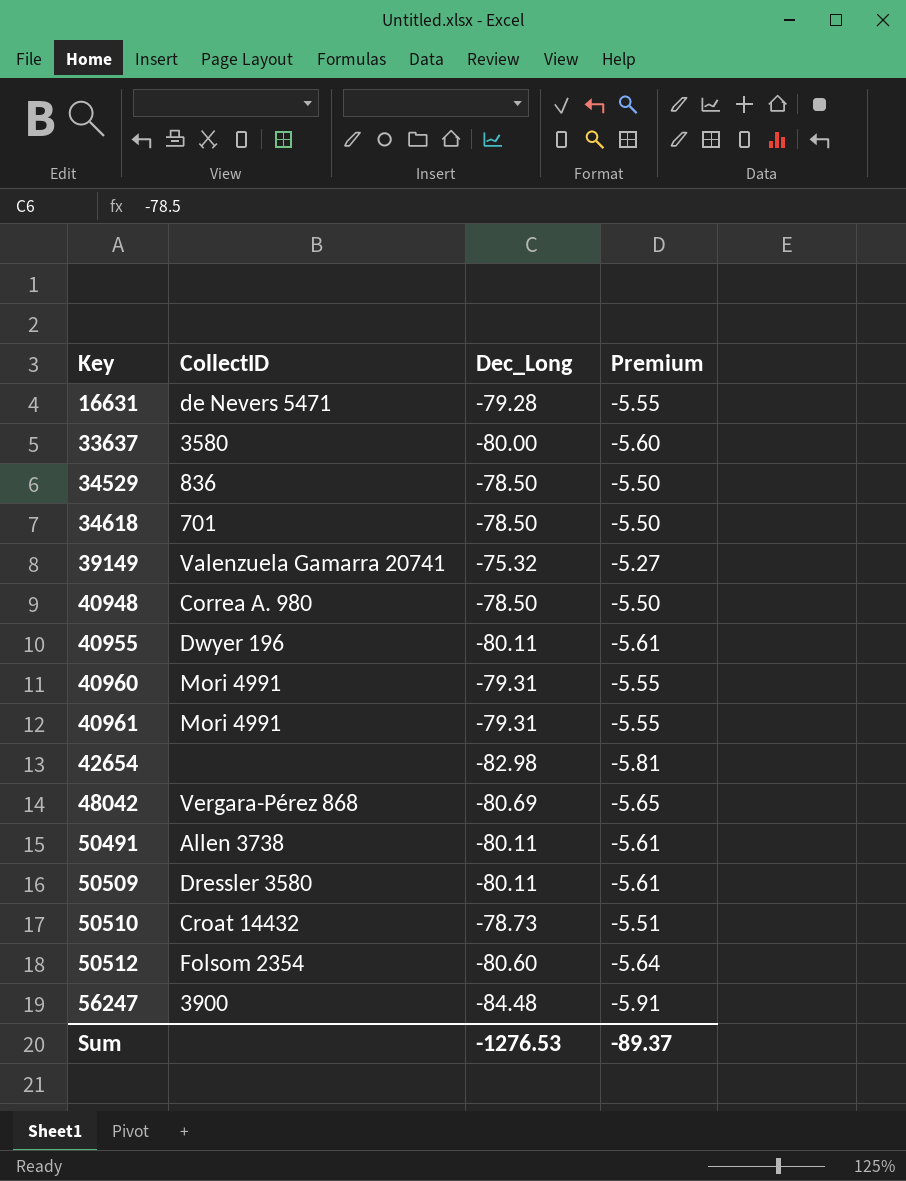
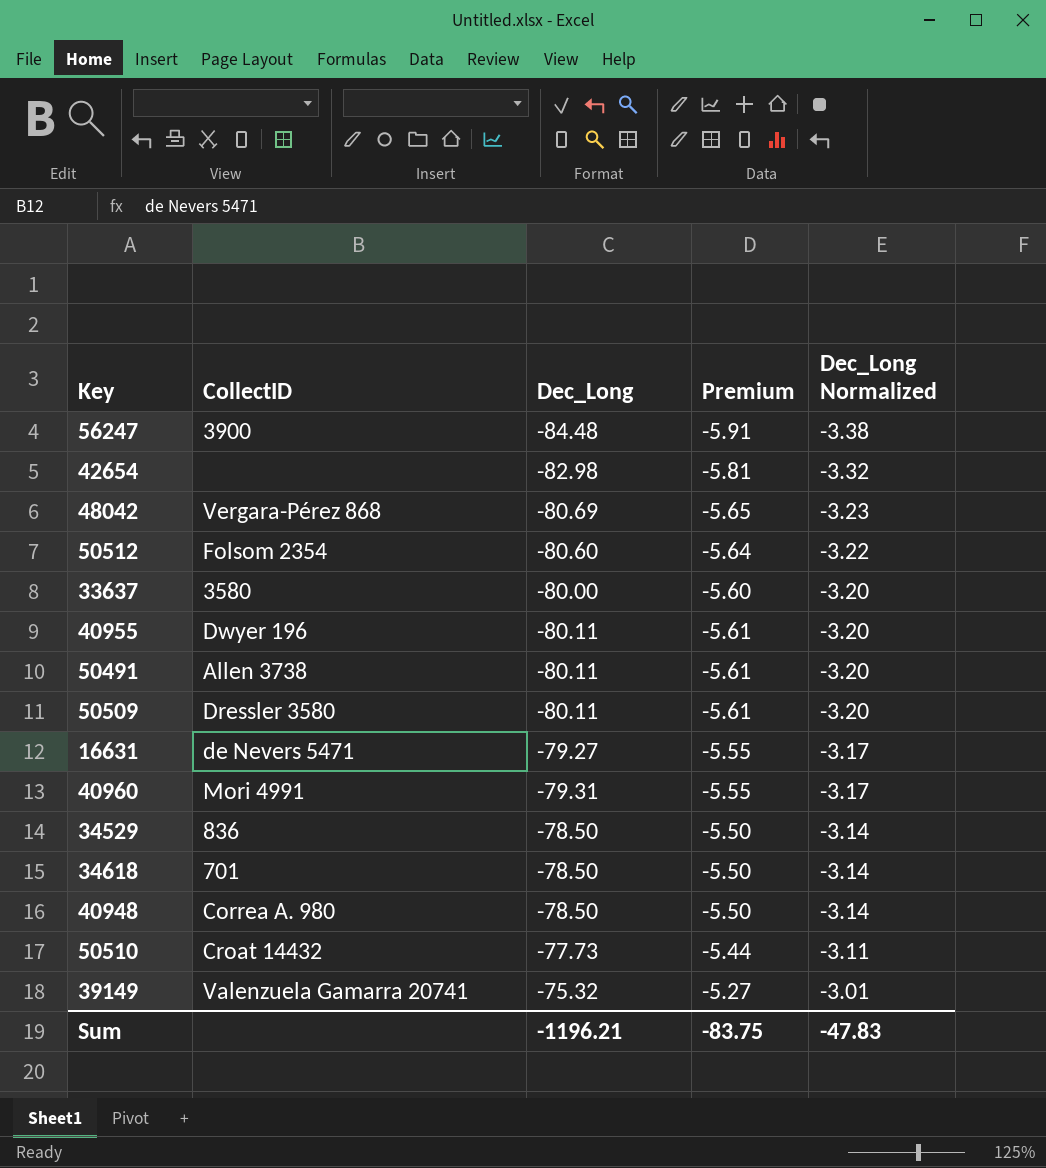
row order: Key ascending -> Dec_Long Normalized ascending
column Dec_Long Normalized | formula: none -> [Dec_Long] * 0.04
row 40961: Mori 4991 | -79.31 | -5.55 -> none
16631 | Dec_Long: -79.28 -> -79.27
50510 | Dec_Long: -78.73 -> -77.73
50510 | Premium: -5.51 -> -5.44
Sum | Dec_Long: -1276.53 -> -1196.21
Sum | Premium: -89.37 -> -83.75

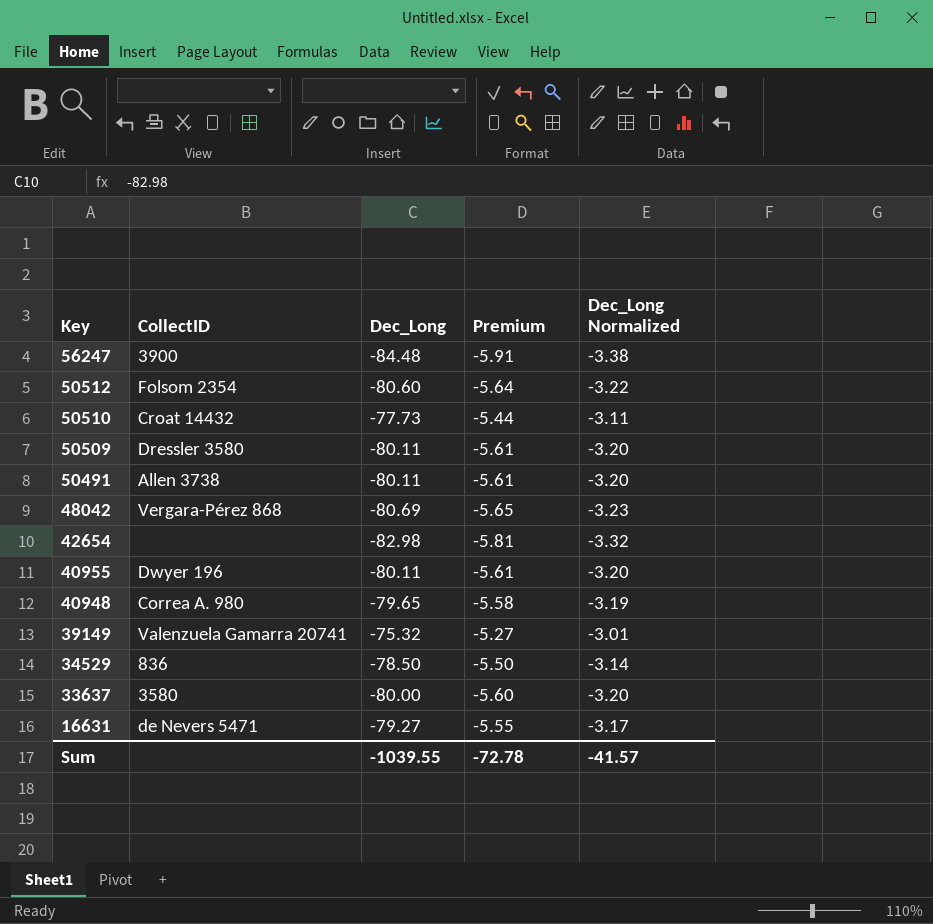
row order: Dec_Long Normalized ascending -> Key descending
row 40960: Mori 4991 | -79.31 | -5.55 | -3.17 -> none
row 34618: 701 | -78.50 | -5.50 | -3.14 -> none
40948 | Dec_Long: -78.50 -> -79.65
40948 | Premium: -5.50 -> -5.58
40948 | Dec_Long Normalized: -3.14 -> -3.19
Sum | Dec_Long: -1196.21 -> -1039.55
Sum | Premium: -83.75 -> -72.78
Sum | Dec_Long Normalized: -47.83 -> -41.57

